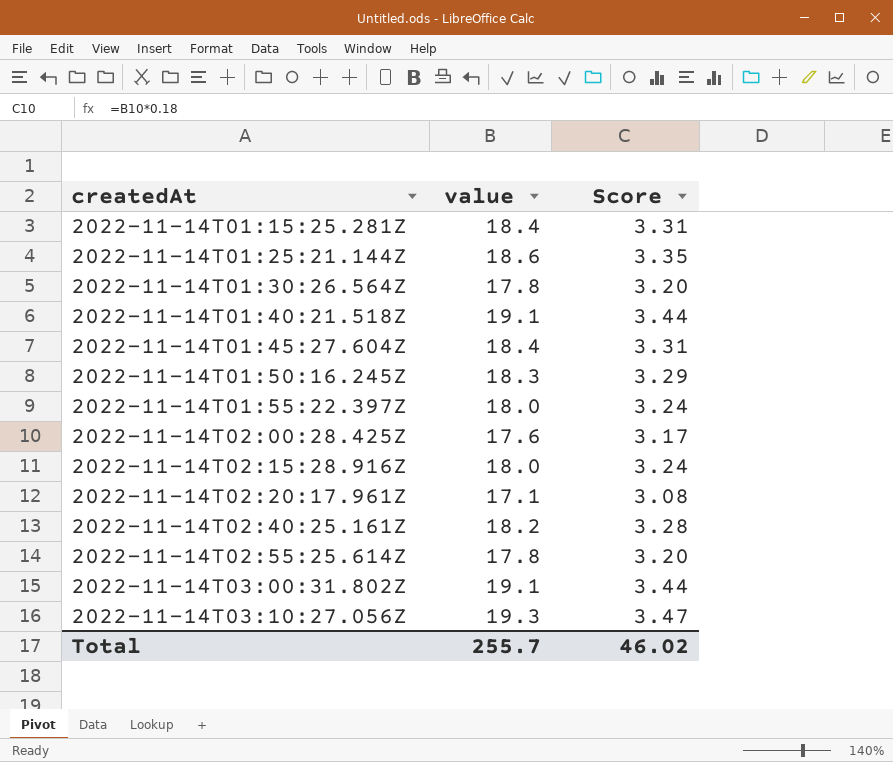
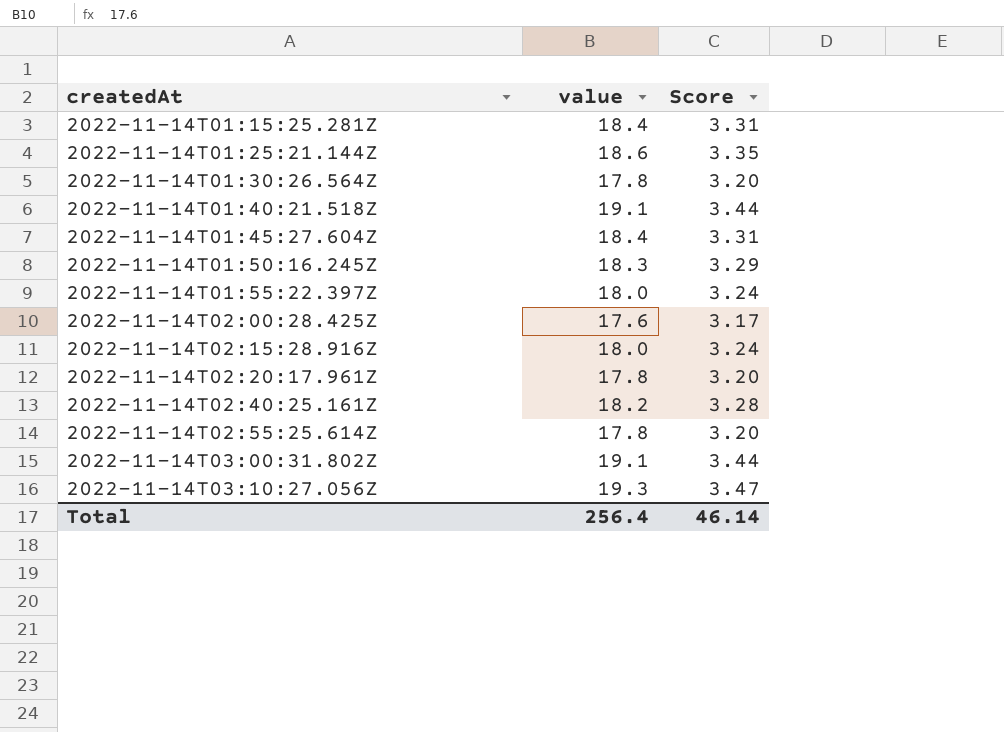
2022-11-14T02:20:17.961Z | value: 17.1 -> 17.8
2022-11-14T02:20:17.961Z | Score: 3.08 -> 3.20
Total | value: 255.7 -> 256.4
Total | Score: 46.02 -> 46.14

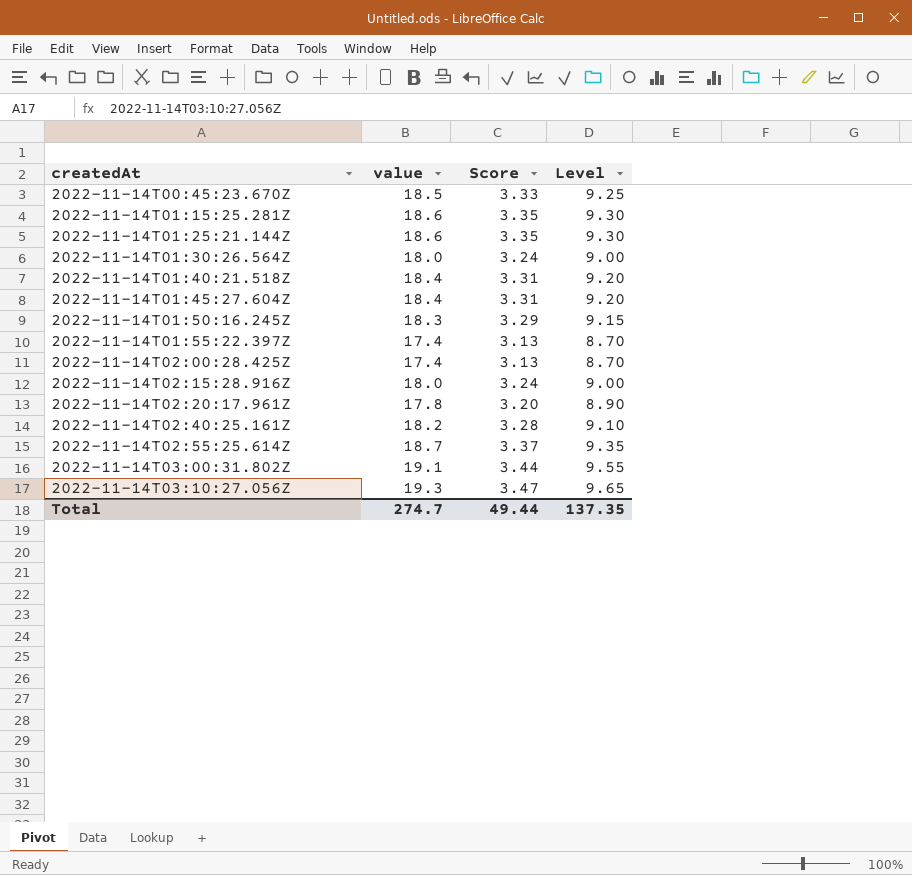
column Level | formula: none -> [value] * 0.5
row 2022-11-14T00:45:23.670Z: none -> 18.5 | 3.33 | 9.25
2022-11-14T01:15:25.281Z | value: 18.4 -> 18.6
2022-11-14T01:15:25.281Z | Score: 3.31 -> 3.35
2022-11-14T01:30:26.564Z | value: 17.8 -> 18.0
2022-11-14T01:30:26.564Z | Score: 3.20 -> 3.24
2022-11-14T01:40:21.518Z | value: 19.1 -> 18.4
2022-11-14T01:40:21.518Z | Score: 3.44 -> 3.31
2022-11-14T01:55:22.397Z | value: 18.0 -> 17.4
2022-11-14T01:55:22.397Z | Score: 3.24 -> 3.13
2022-11-14T02:00:28.425Z | value: 17.6 -> 17.4
2022-11-14T02:00:28.425Z | Score: 3.17 -> 3.13
2022-11-14T02:55:25.614Z | value: 17.8 -> 18.7
2022-11-14T02:55:25.614Z | Score: 3.20 -> 3.37
Total | value: 256.4 -> 274.7
Total | Score: 46.14 -> 49.44

